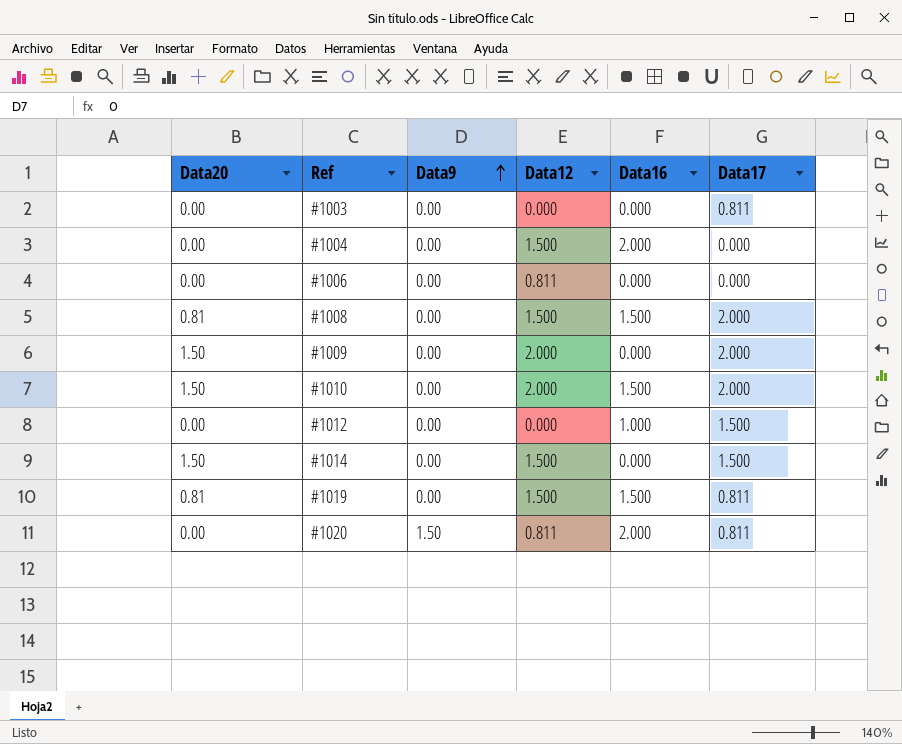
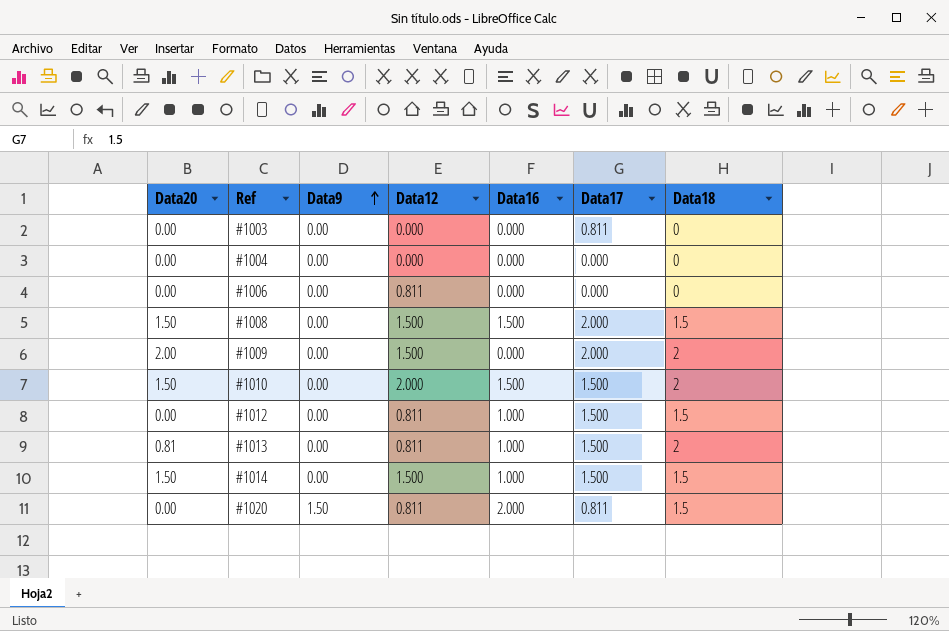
column Data18 | position: none -> 7
row #1019: 0.81 | 0.00 | 1.500 | 1.500 | 0.811 -> none
#1004 | Data12: 1.500 -> 0.000
#1004 | Data16: 2.000 -> 0.000
#1008 | Data20: 0.81 -> 1.50
#1009 | Data20: 1.50 -> 2.00
#1009 | Data12: 2.000 -> 1.500
#1010 | Data17: 2.000 -> 1.500
#1012 | Data12: 0.000 -> 0.811
row #1013: none -> 0.81 | 0.00 | 0.811 | 1.000 | 1.500 | 2
#1014 | Data16: 0.000 -> 1.000

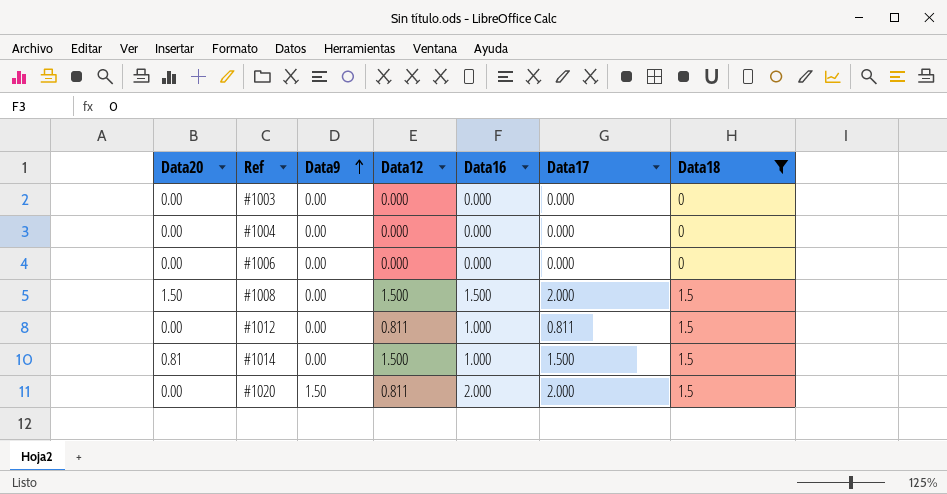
filter: none -> Data18 != 2
#1003 | Data17: 0.811 -> 0.000
#1006 | Data12: 0.811 -> 0.000
#1012 | Data17: 1.500 -> 0.811
#1014 | Data20: 1.50 -> 0.81
#1020 | Data17: 0.811 -> 2.000

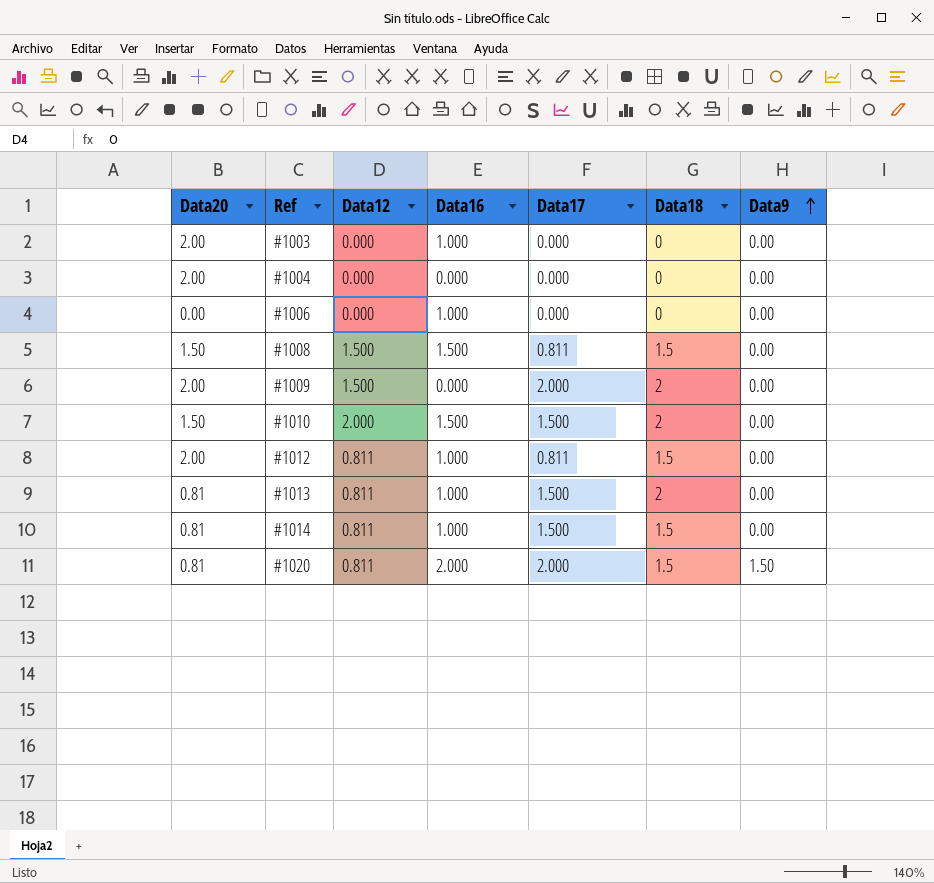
filter: Data18 != 2 -> none
column Data9 | position: 3 -> 7
#1003 | Data20: 0.00 -> 2.00
#1003 | Data16: 0.000 -> 1.000
#1004 | Data20: 0.00 -> 2.00
#1006 | Data16: 0.000 -> 1.000
#1008 | Data17: 2.000 -> 0.811
#1012 | Data20: 0.00 -> 2.00
#1014 | Data12: 1.500 -> 0.811
#1020 | Data20: 0.00 -> 0.81

